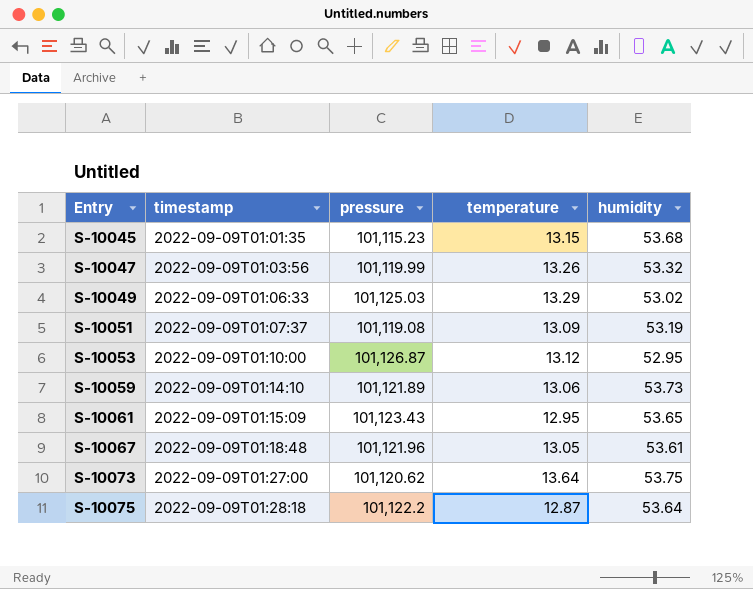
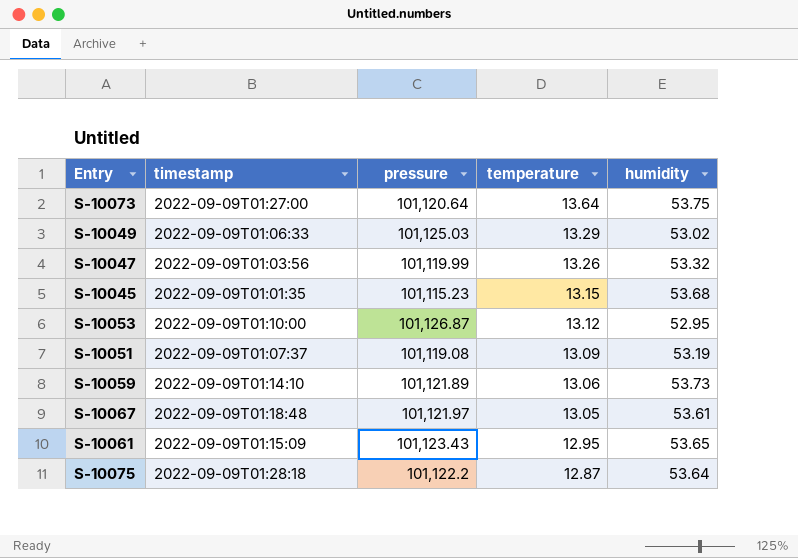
row order: Entry ascending -> temperature descending
S-10073 | pressure: 101,120.62 -> 101,120.64
S-10067 | pressure: 101,121.96 -> 101,121.97

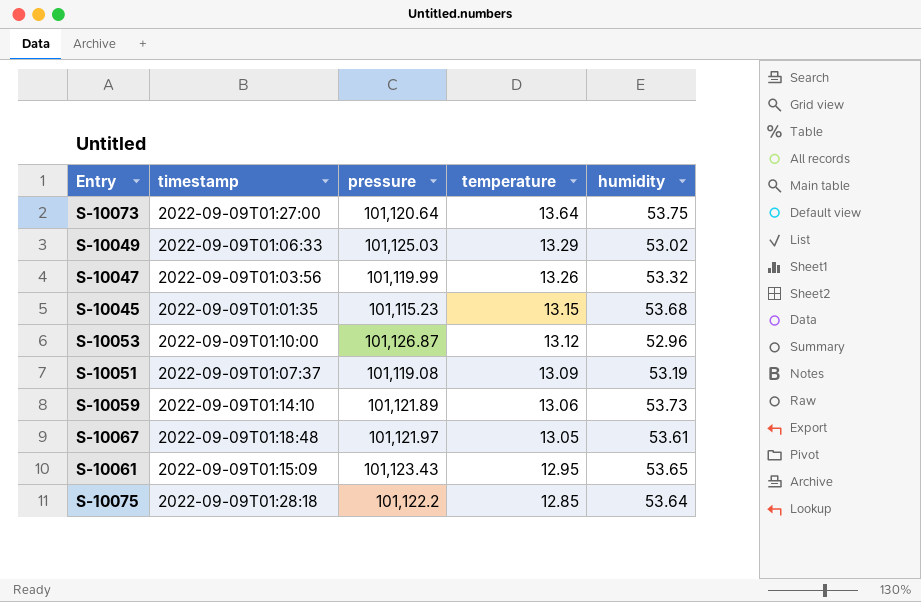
S-10053 | humidity: 52.95 -> 52.96
S-10075 | temperature: 12.87 -> 12.85

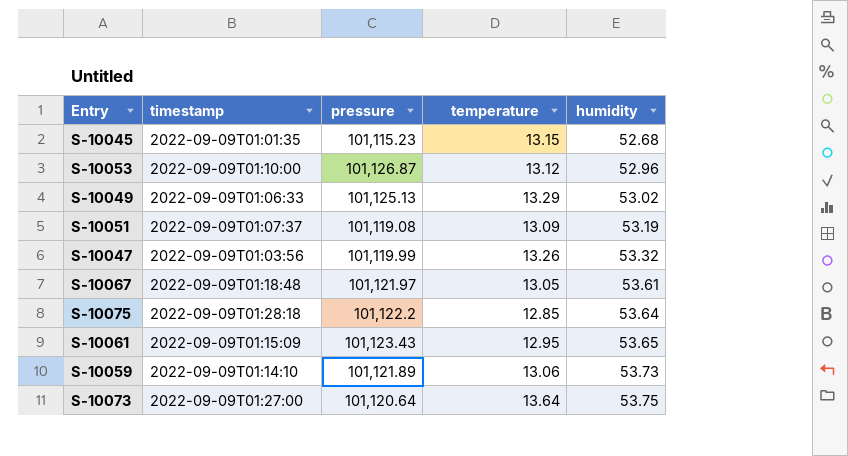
row order: temperature descending -> humidity ascending
S-10045 | humidity: 53.68 -> 52.68
S-10049 | pressure: 101,125.03 -> 101,125.13

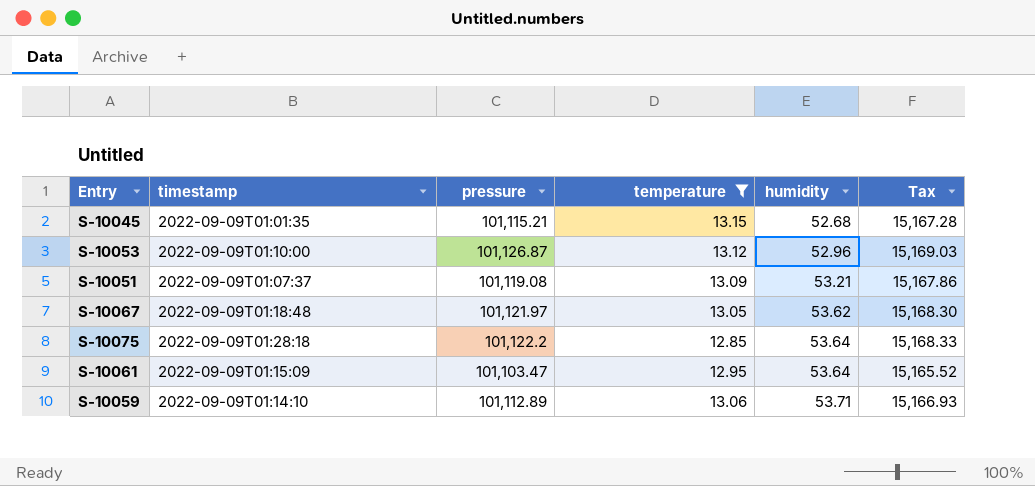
filter: none -> temperature <= 13.15
column Tax | formula: none -> [pressure] * 0.15
S-10045 | pressure: 101,115.23 -> 101,115.21
S-10051 | humidity: 53.19 -> 53.21
S-10067 | humidity: 53.61 -> 53.62
S-10061 | pressure: 101,123.43 -> 101,103.47
S-10061 | humidity: 53.65 -> 53.64
S-10059 | pressure: 101,121.89 -> 101,112.89
S-10059 | humidity: 53.73 -> 53.71

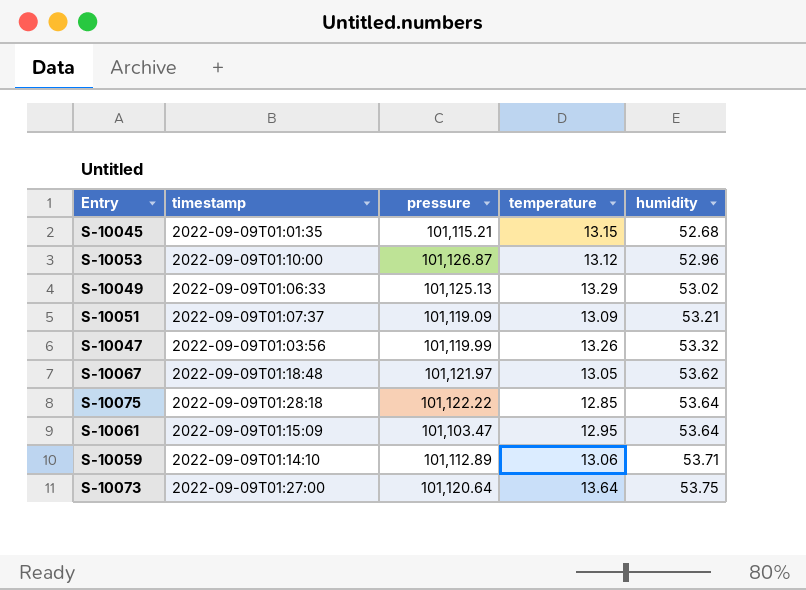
filter: temperature <= 13.15 -> none
column Tax | formula: [pressure] * 0.15 -> none
S-10051 | pressure: 101,119.08 -> 101,119.09
S-10075 | pressure: 101,122.2 -> 101,122.22

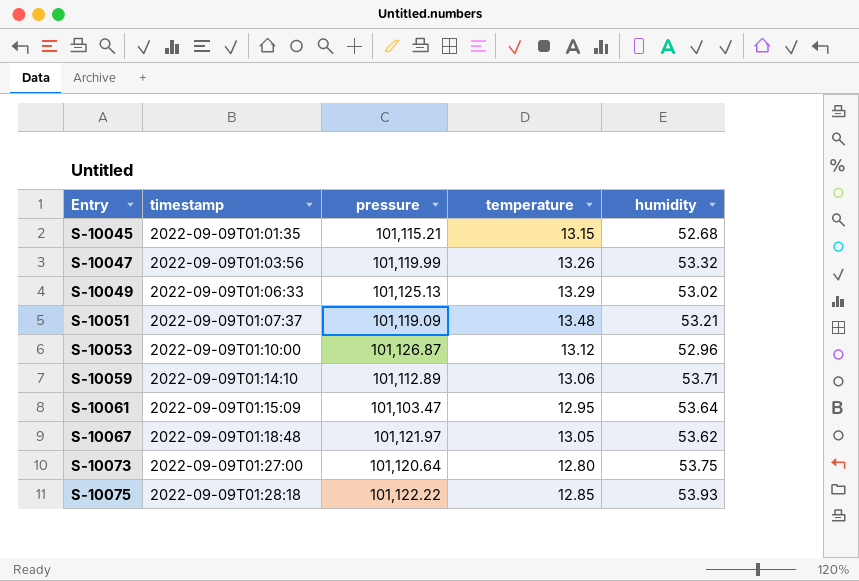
row order: humidity ascending -> Entry ascending
S-10051 | temperature: 13.09 -> 13.48
S-10073 | temperature: 13.64 -> 12.80
S-10075 | humidity: 53.64 -> 53.93

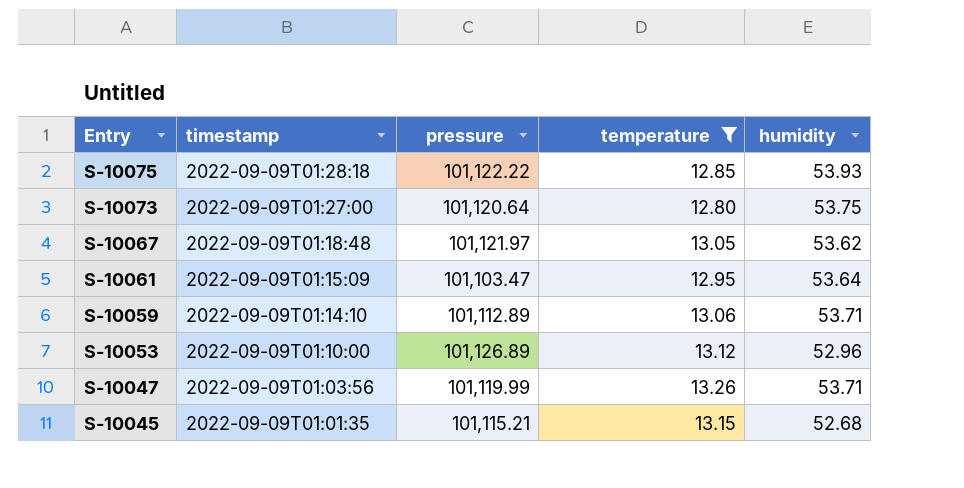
filter: none -> temperature <= 13.26
row order: Entry ascending -> Entry descending
S-10053 | pressure: 101,126.87 -> 101,126.89
S-10047 | humidity: 53.32 -> 53.71

